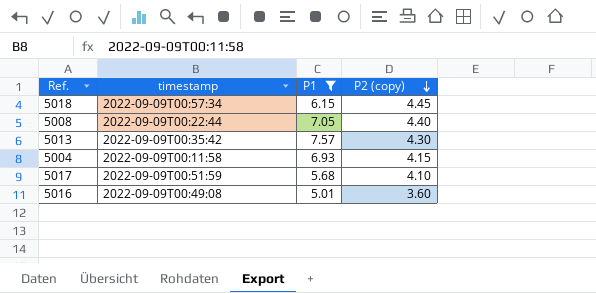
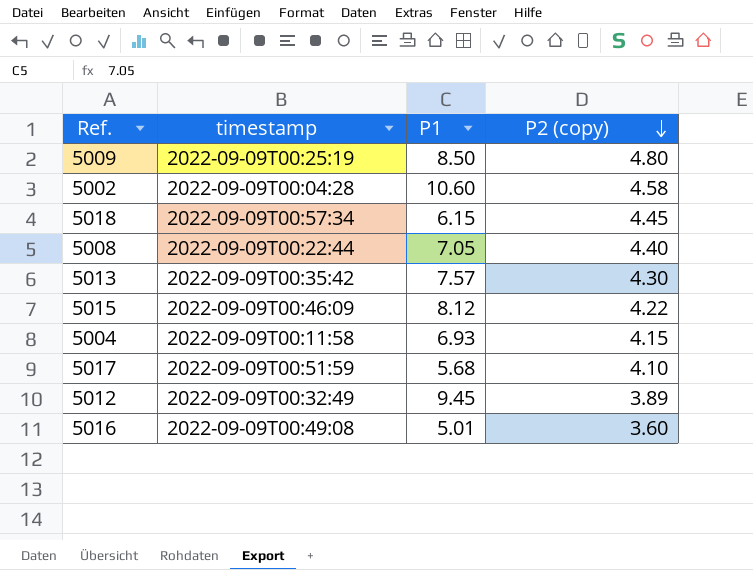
filter: P1 <= 7.57 -> none

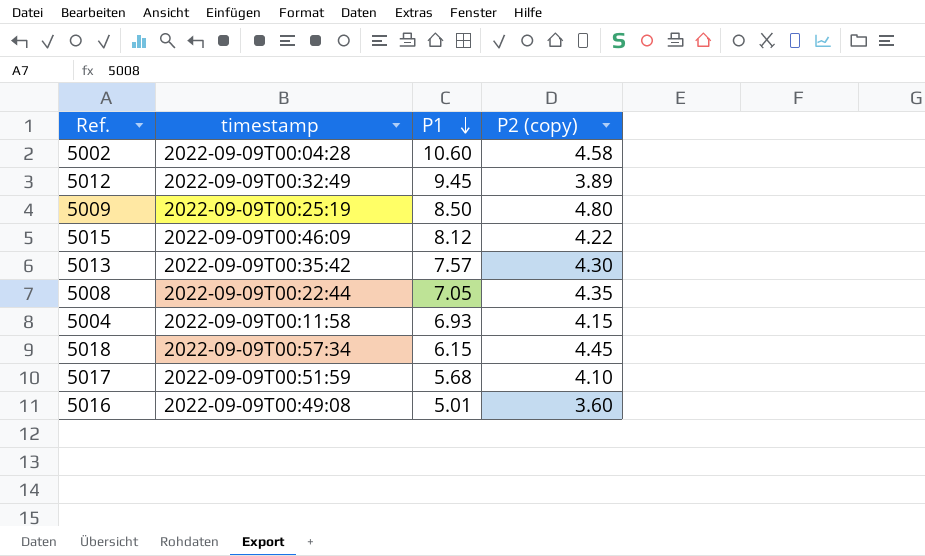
row order: P2 (copy) descending -> P1 descending
5008 | P2 (copy): 4.40 -> 4.35

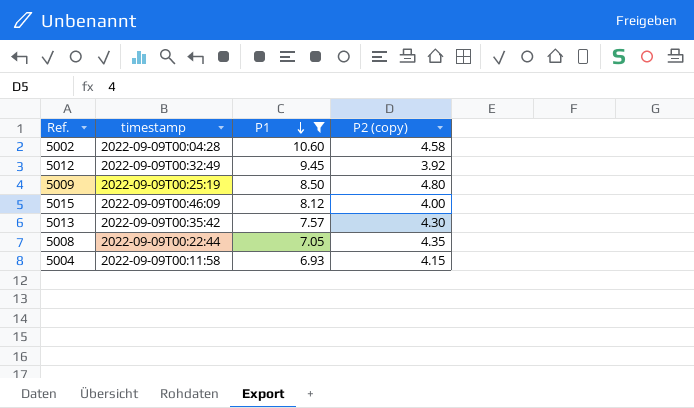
filter: none -> P1 >= 6.93
5012 | P2 (copy): 3.89 -> 3.92
5015 | P2 (copy): 4.22 -> 4.00

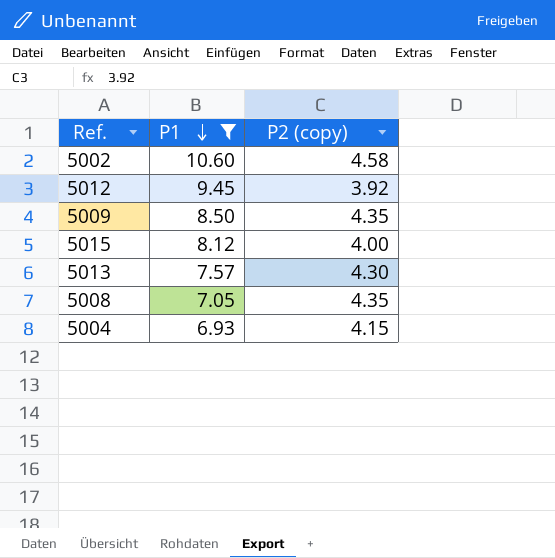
column timestamp | position: 2 -> none
5009 | P2 (copy): 4.80 -> 4.35

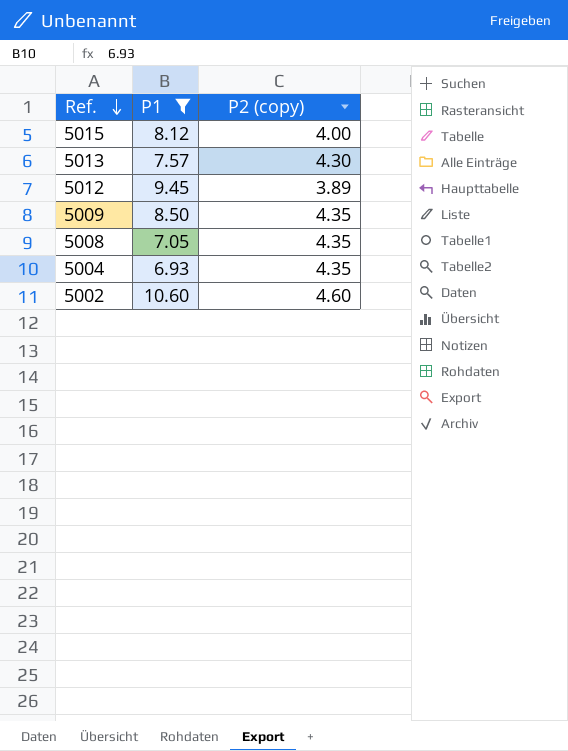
row order: P1 descending -> Ref. descending
5012 | P2 (copy): 3.92 -> 3.89
5004 | P2 (copy): 4.15 -> 4.35
5002 | P2 (copy): 4.58 -> 4.60

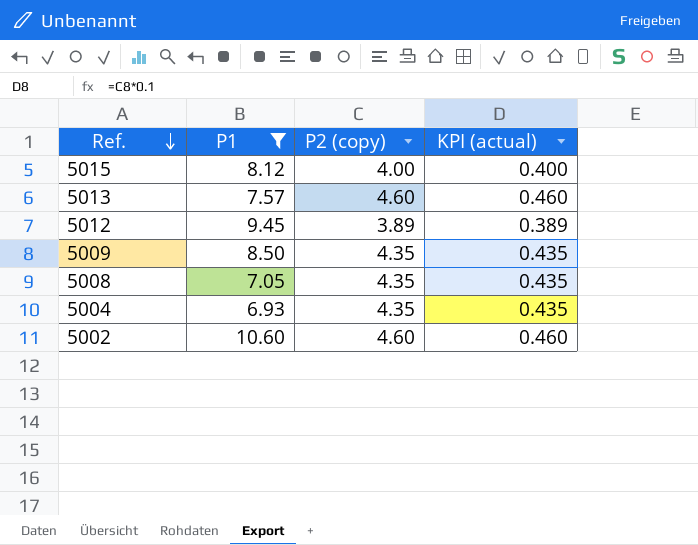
column KPI (actual) | formula: none -> [P2 (copy)] * 0.1
5013 | P2 (copy): 4.30 -> 4.60

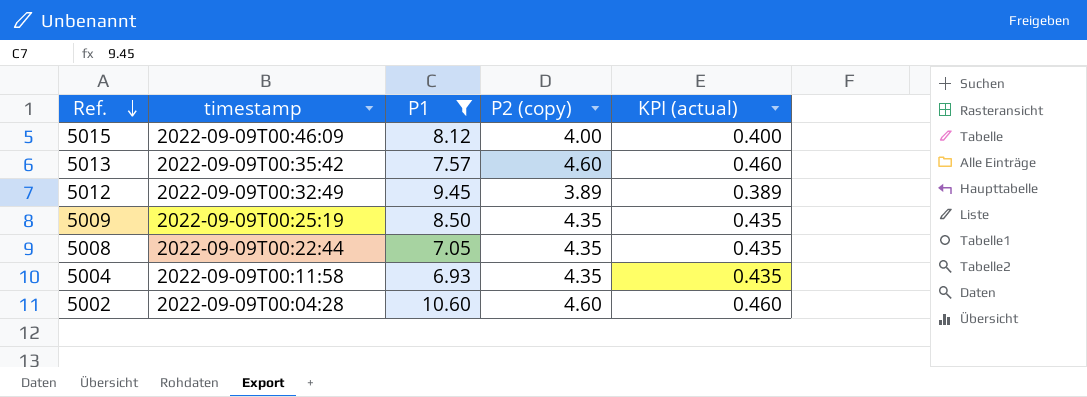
column timestamp | position: none -> 2

